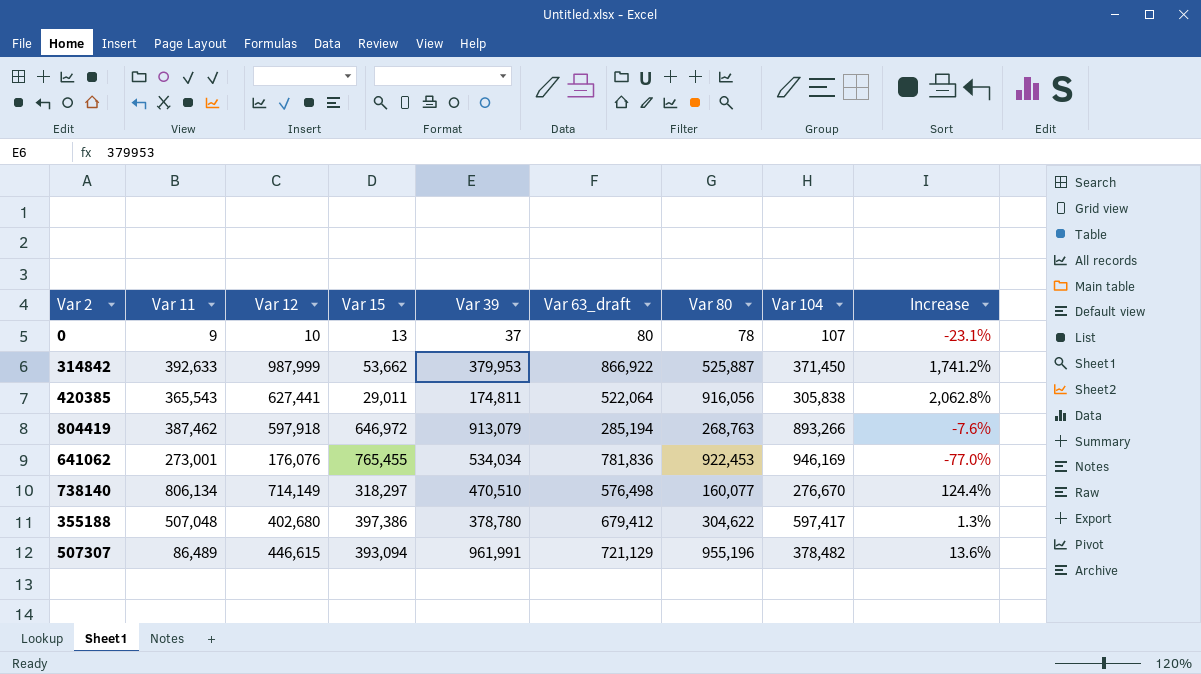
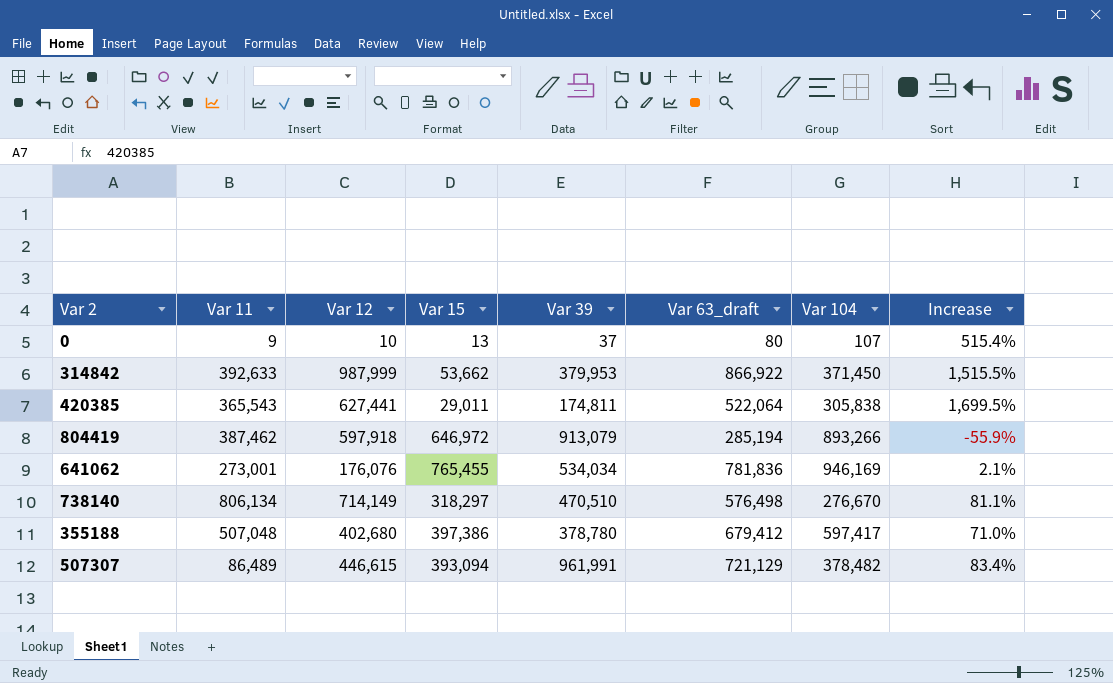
column Var 80 | position: 7 -> none
column Increase | formula: ([Var 12] - [Var 15]) / [Var 15] -> ([Var 63_draft] - [Var 15]) / [Var 15]

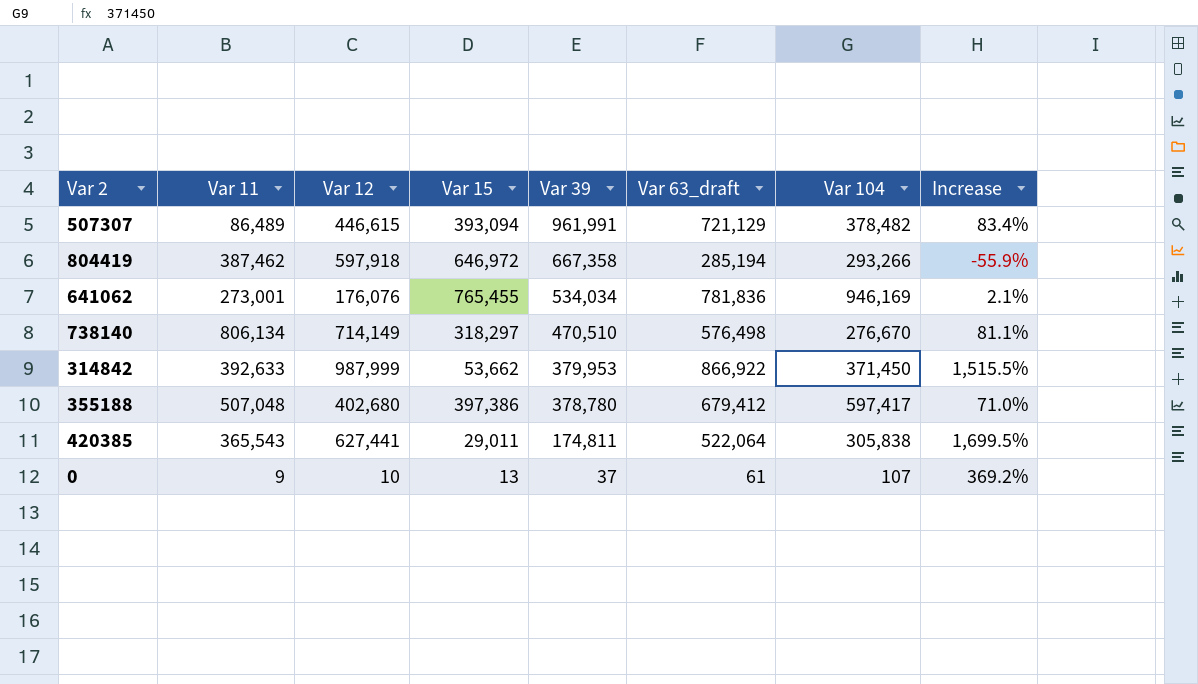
row order: none -> Var 39 descending
804419 | Var 39: 913,079 -> 667,358
804419 | Var 104: 893,266 -> 293,266
0 | Var 63_draft: 80 -> 61
0 | Increase: 515.4% -> 369.2%

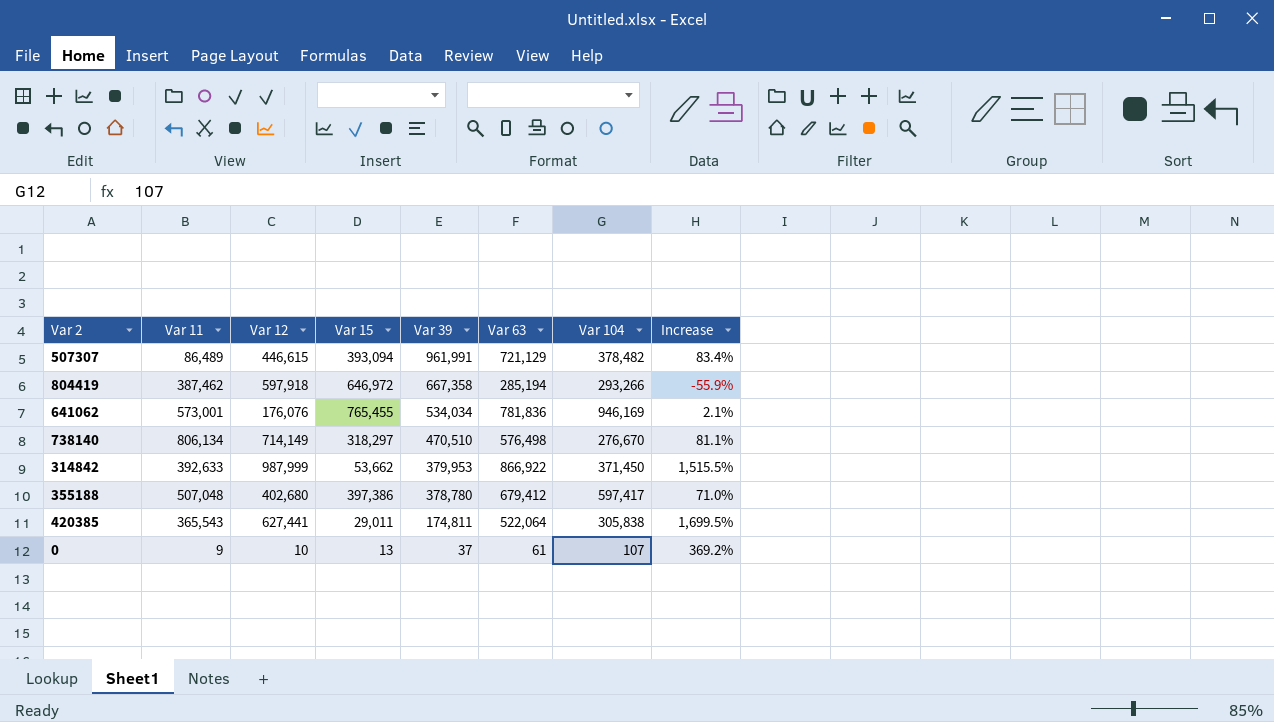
column name: Var 63_draft -> Var 63
641062 | Var 11: 273,001 -> 573,001

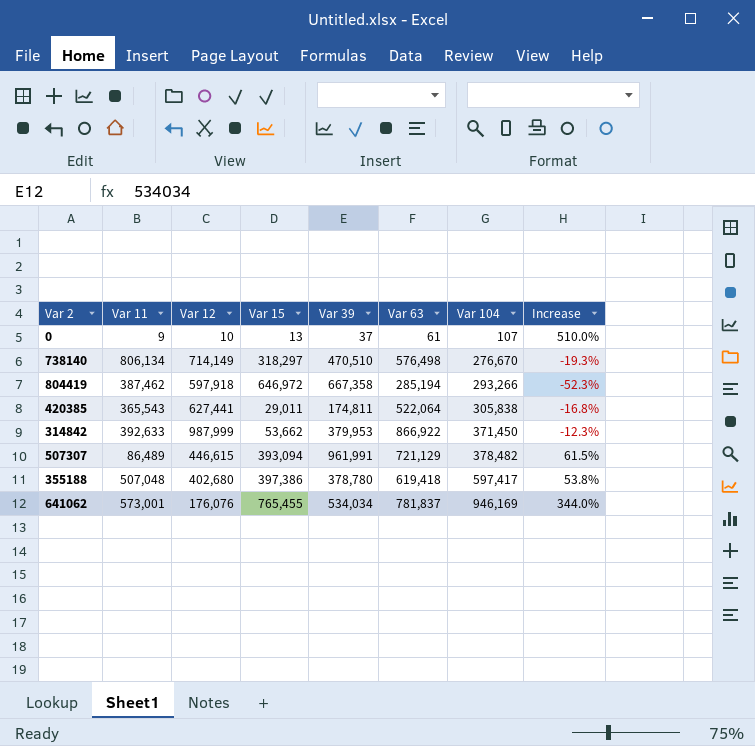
row order: Var 39 descending -> Var 104 ascending
column Increase | formula: ([Var 63] - [Var 15]) / [Var 15] -> ([Var 63] - [Var 12]) / [Var 12]
355188 | Var 63: 679,412 -> 619,418
641062 | Var 63: 781,836 -> 781,837

